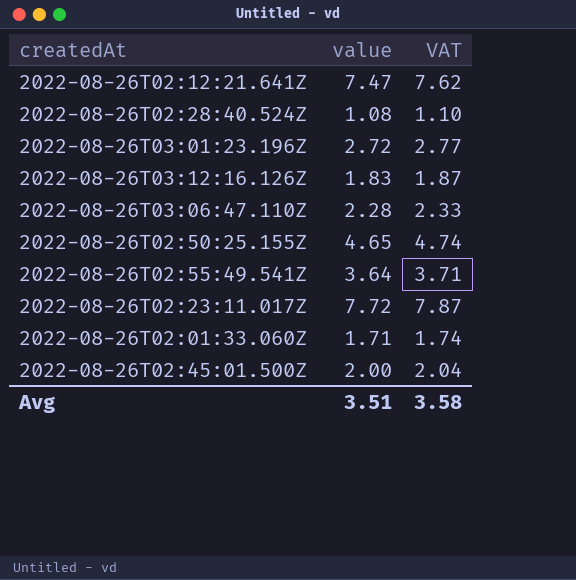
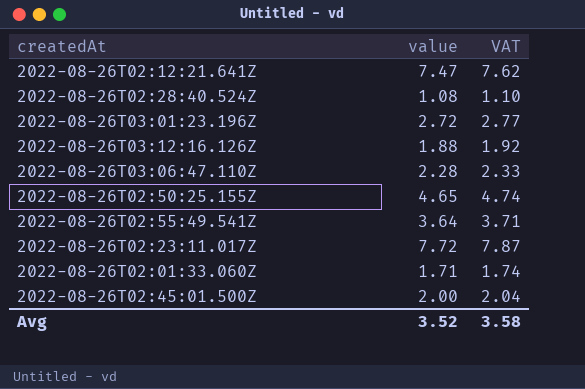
2022-08-26T03:12:16.126Z | value: 1.83 -> 1.88
2022-08-26T03:12:16.126Z | VAT: 1.87 -> 1.92
Avg | value: 3.51 -> 3.52

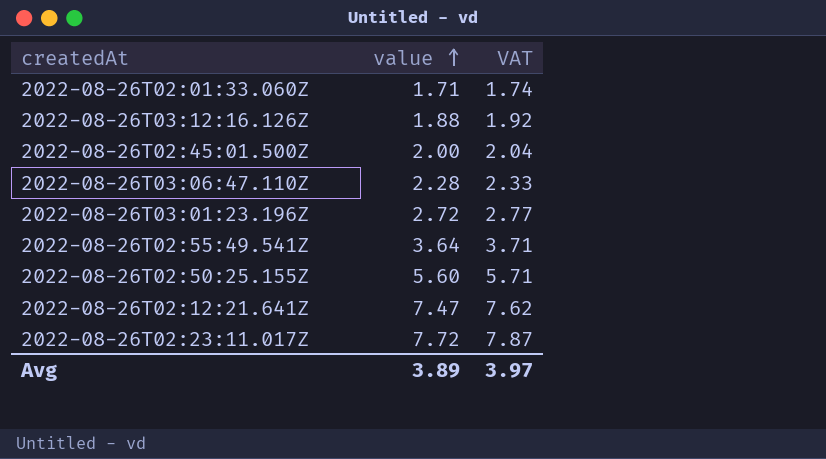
row order: none -> value ascending
row 2022-08-26T02:28:40.524Z: 1.08 | 1.10 -> none
2022-08-26T02:50:25.155Z | value: 4.65 -> 5.60
2022-08-26T02:50:25.155Z | VAT: 4.74 -> 5.71
Avg | value: 3.52 -> 3.89
Avg | VAT: 3.58 -> 3.97

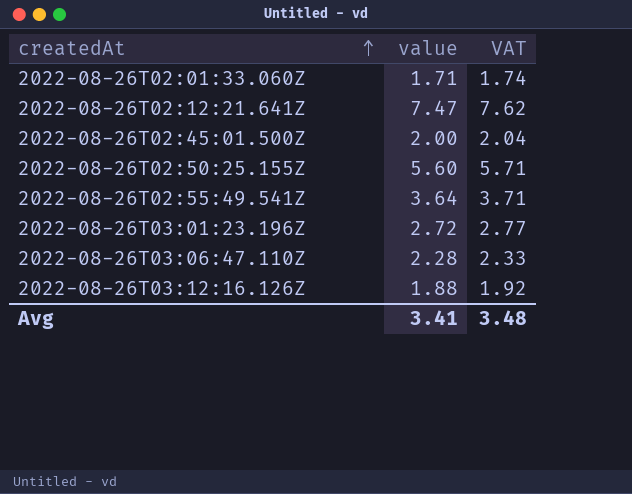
row order: value ascending -> createdAt ascending
row 2022-08-26T02:23:11.017Z: 7.72 | 7.87 -> none
Avg | value: 3.89 -> 3.41
Avg | VAT: 3.97 -> 3.48

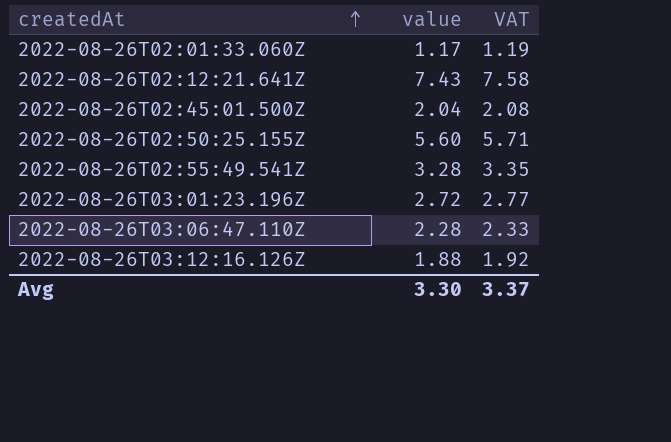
2022-08-26T02:01:33.060Z | value: 1.71 -> 1.17
2022-08-26T02:01:33.060Z | VAT: 1.74 -> 1.19
2022-08-26T02:12:21.641Z | value: 7.47 -> 7.43
2022-08-26T02:12:21.641Z | VAT: 7.62 -> 7.58
2022-08-26T02:45:01.500Z | value: 2.00 -> 2.04
2022-08-26T02:45:01.500Z | VAT: 2.04 -> 2.08
2022-08-26T02:55:49.541Z | value: 3.64 -> 3.28
2022-08-26T02:55:49.541Z | VAT: 3.71 -> 3.35
Avg | value: 3.41 -> 3.30
Avg | VAT: 3.48 -> 3.37

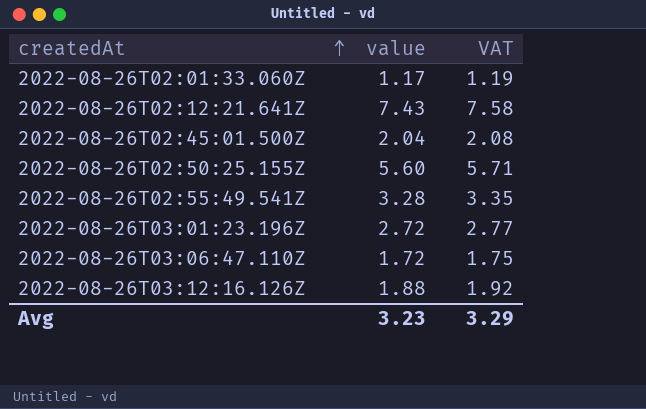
2022-08-26T03:06:47.110Z | value: 2.28 -> 1.72
2022-08-26T03:06:47.110Z | VAT: 2.33 -> 1.75
Avg | value: 3.30 -> 3.23
Avg | VAT: 3.37 -> 3.29

